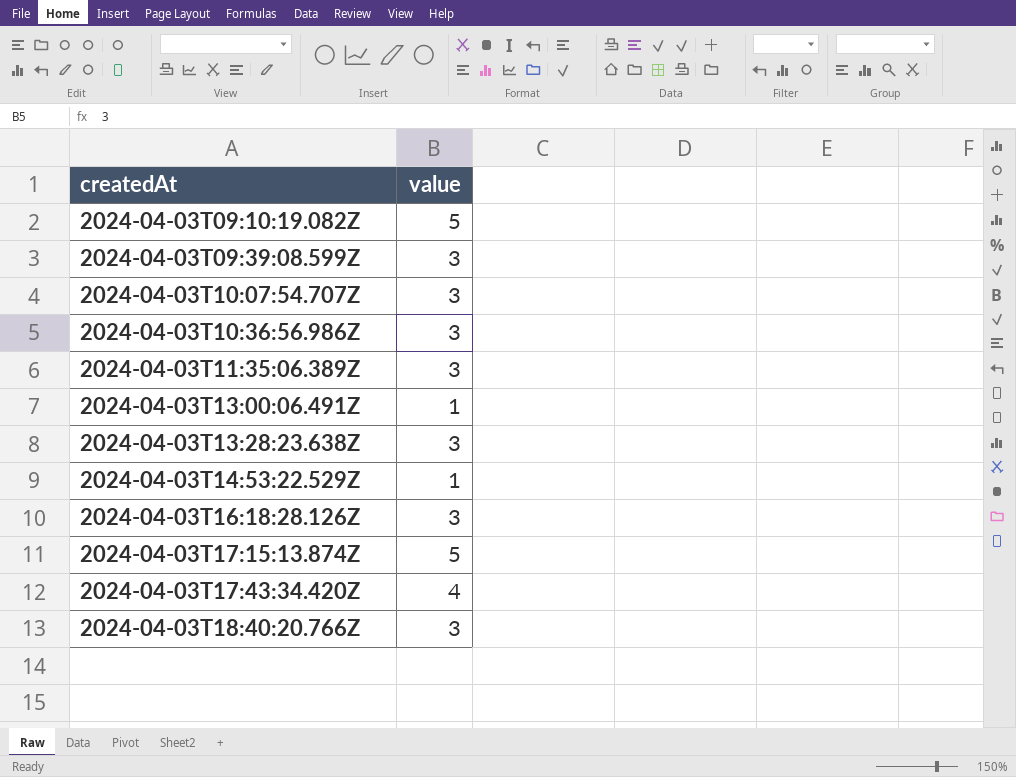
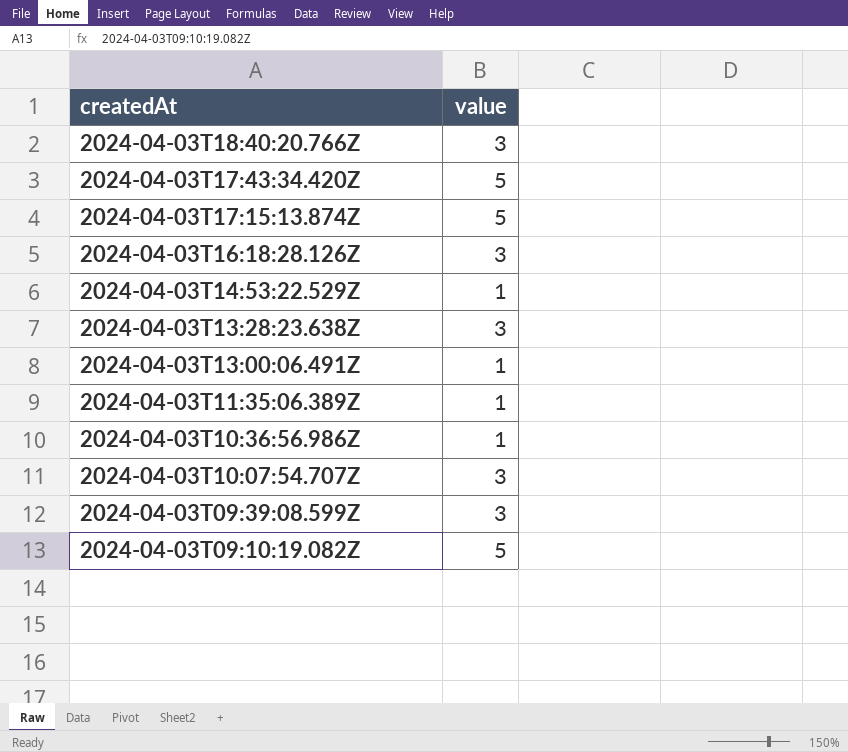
row order: createdAt ascending -> createdAt descending
2024-04-03T17:43:34.420Z | value: 4 -> 5
2024-04-03T11:35:06.389Z | value: 3 -> 1
2024-04-03T10:36:56.986Z | value: 3 -> 1

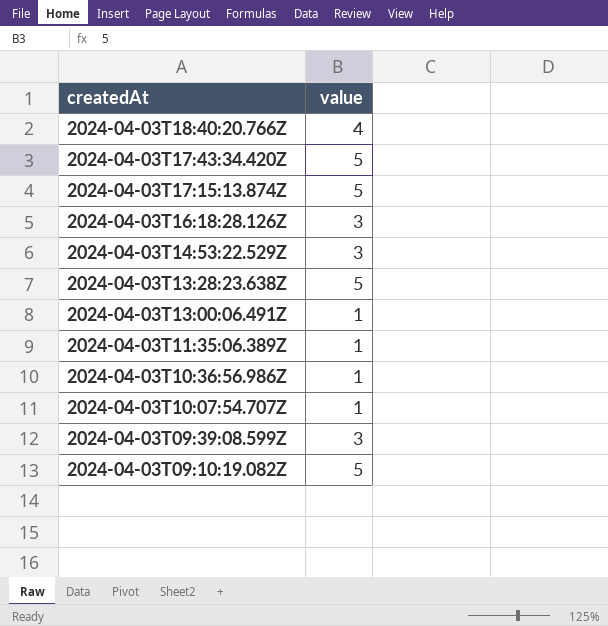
2024-04-03T18:40:20.766Z | value: 3 -> 4
2024-04-03T14:53:22.529Z | value: 1 -> 3
2024-04-03T13:28:23.638Z | value: 3 -> 5
2024-04-03T10:07:54.707Z | value: 3 -> 1

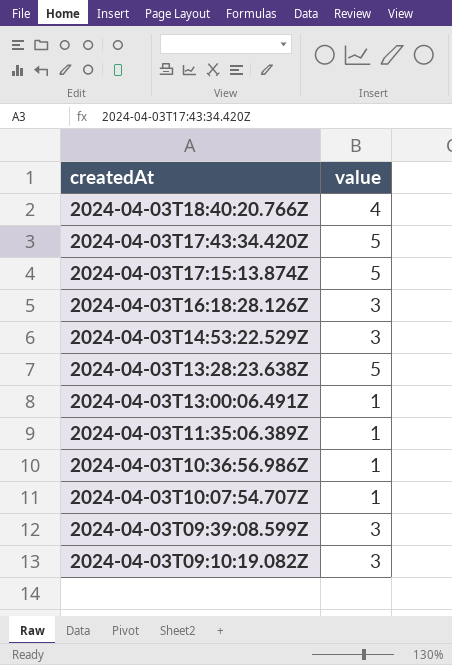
2024-04-03T09:10:19.082Z | value: 5 -> 3

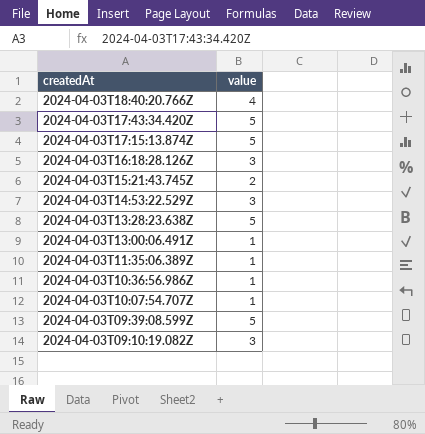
row 2024-04-03T15:21:43.745Z: none -> 2
2024-04-03T09:39:08.599Z | value: 3 -> 5

